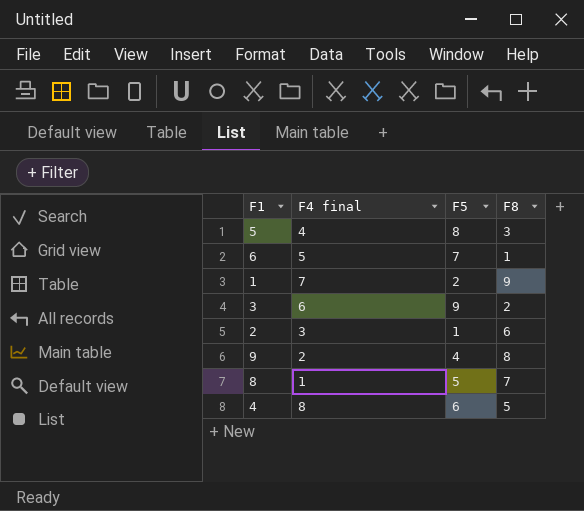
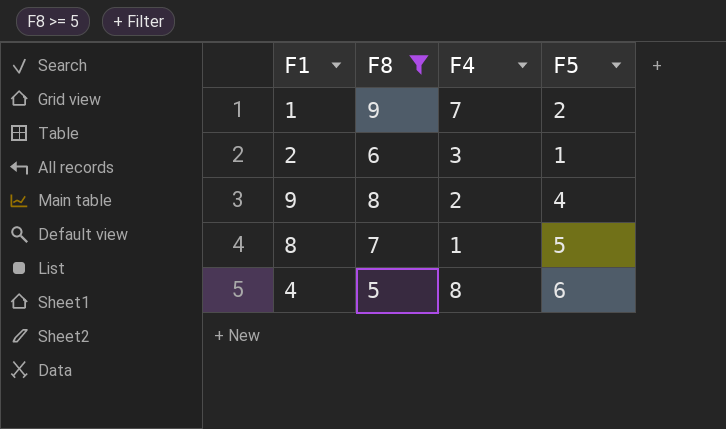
filter: none -> F8 >= 5
column F8 | position: 4 -> 2
column name: F4 final -> F4

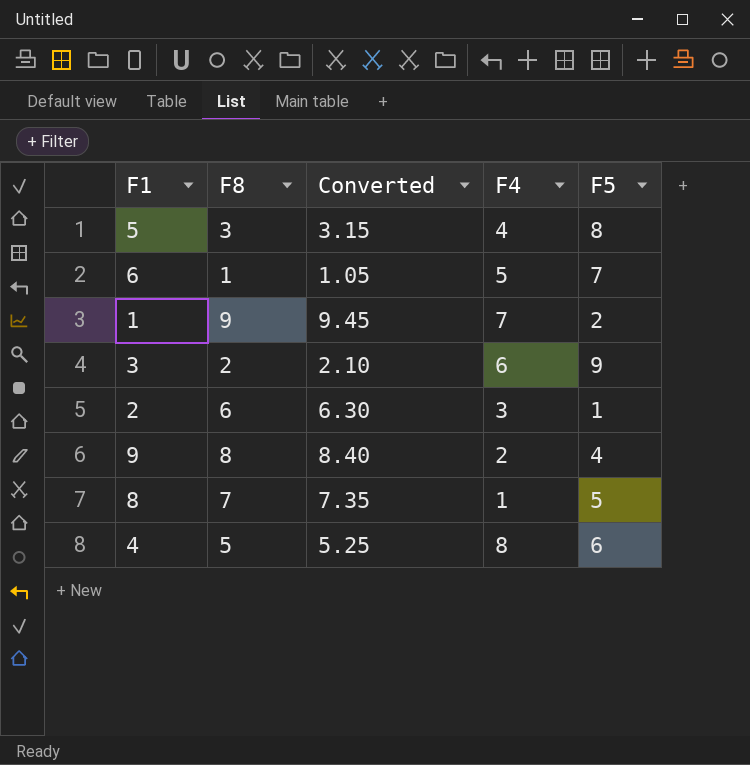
filter: F8 >= 5 -> none
column Converted | formula: none -> [F8] * 1.05

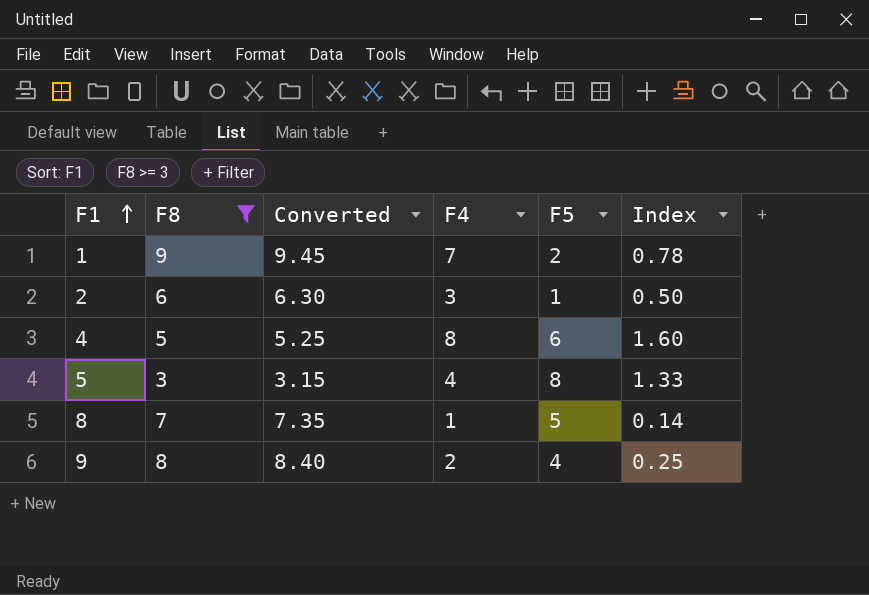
filter: none -> F8 >= 3
row order: none -> F1 ascending
column Index | formula: none -> [F4] / [F8]

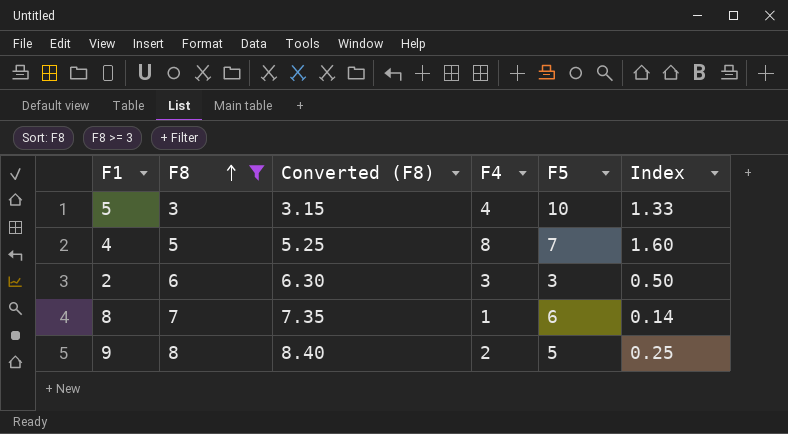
row order: F1 ascending -> F8 ascending
column name: Converted -> Converted (F8)
row 1: 9 | 9.45 | 7 | 2 | 0.78 -> none
5 | F5: 8 -> 10
4 | F5: 6 -> 7
2 | F5: 1 -> 3
8 | F5: 5 -> 6
9 | F5: 4 -> 5

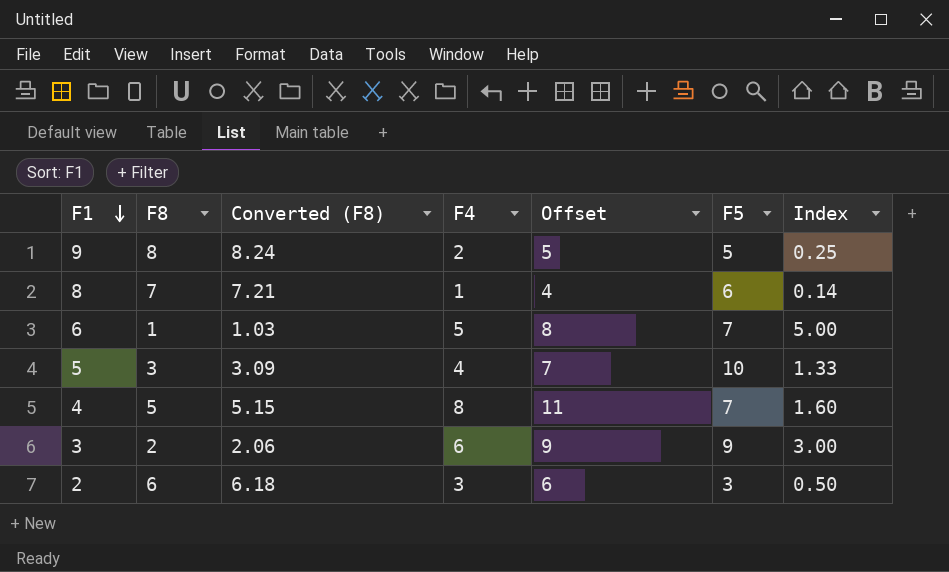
filter: F8 >= 3 -> none
row order: F8 ascending -> F1 descending
column Converted (F8) | formula: [F8] * 1.05 -> [F8] * 1.03
column Offset | formula: none -> [F4] + 3

